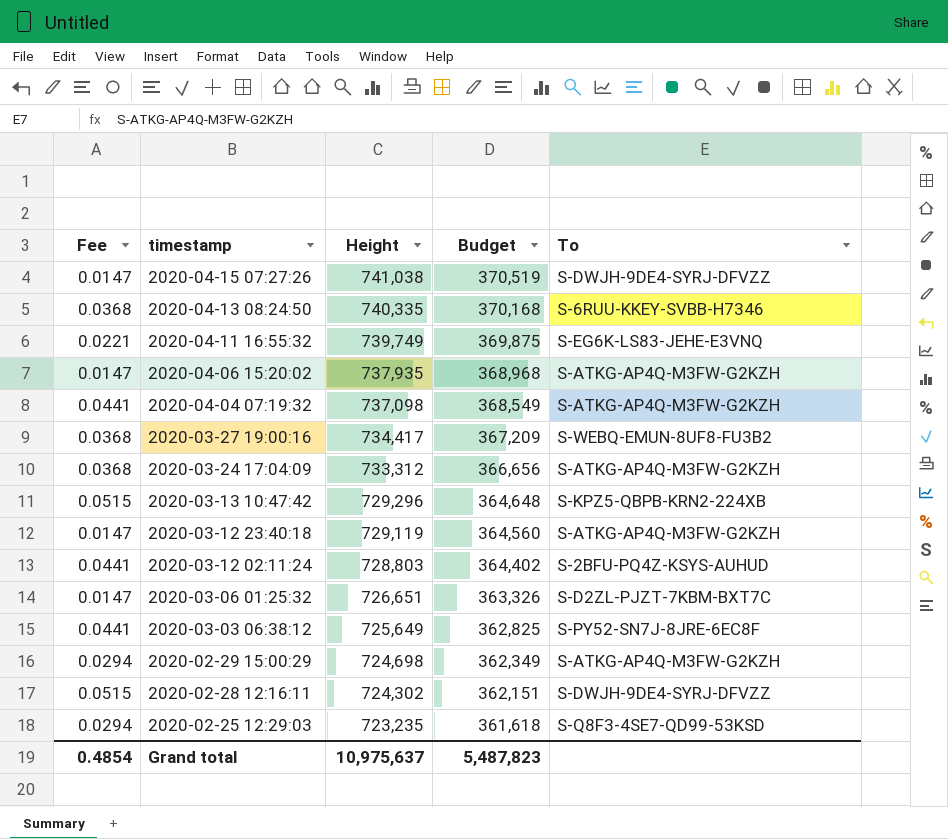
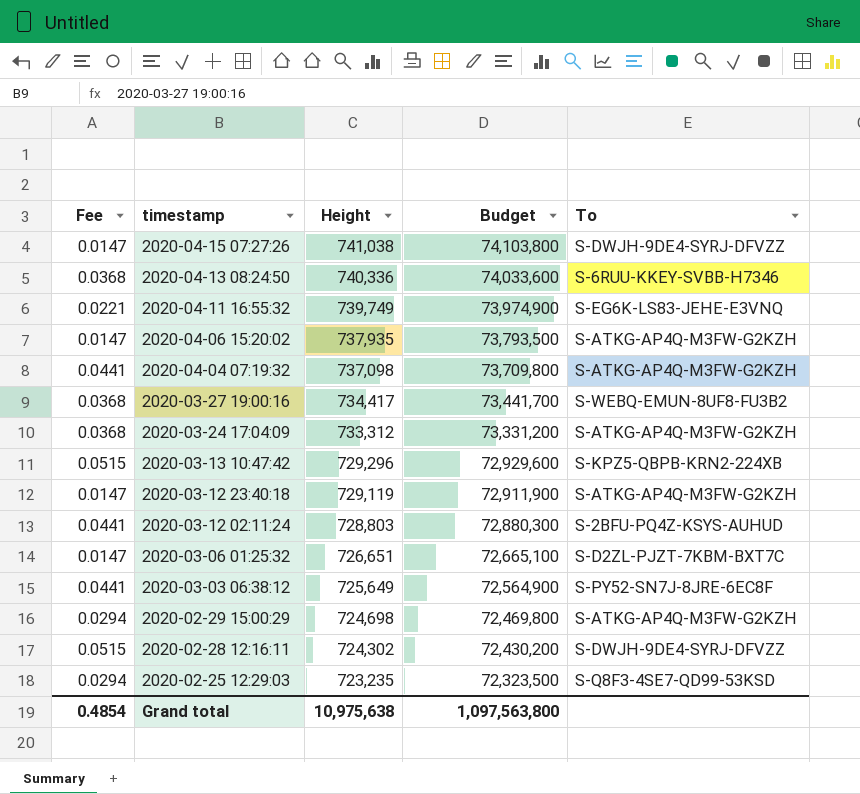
column Budget | formula: [Height] * 0.5 -> [Height] * 100
2020-04-13 08:24:50 | Height: 740,335 -> 740,336
Grand total | Height: 10,975,637 -> 10,975,638
Grand total | Budget: 5,487,823 -> 1,097,563,800

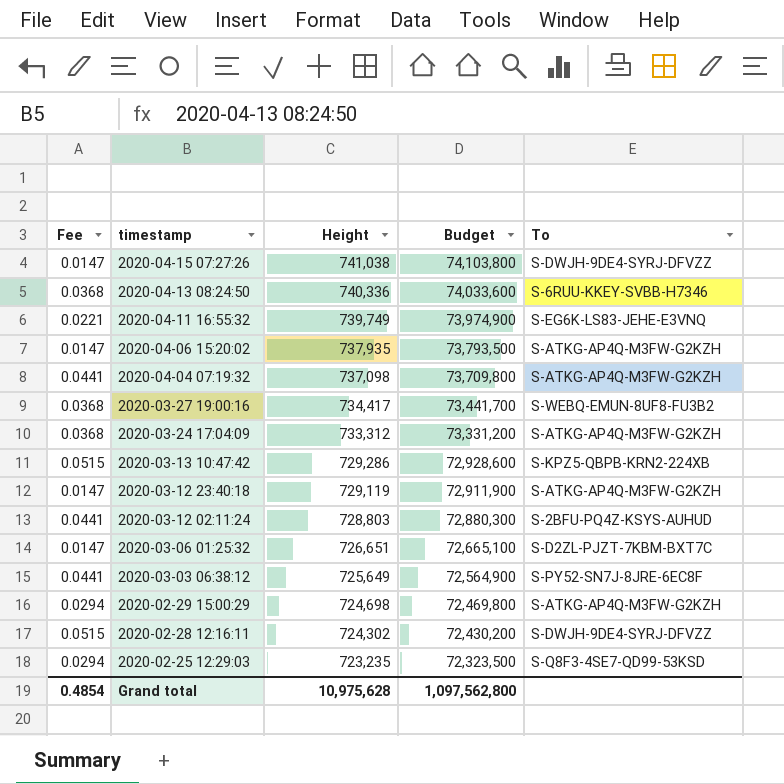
2020-03-13 10:47:42 | Height: 729,296 -> 729,286
2020-03-13 10:47:42 | Budget: 72,929,600 -> 72,928,600
Grand total | Height: 10,975,638 -> 10,975,628
Grand total | Budget: 1,097,563,800 -> 1,097,562,800

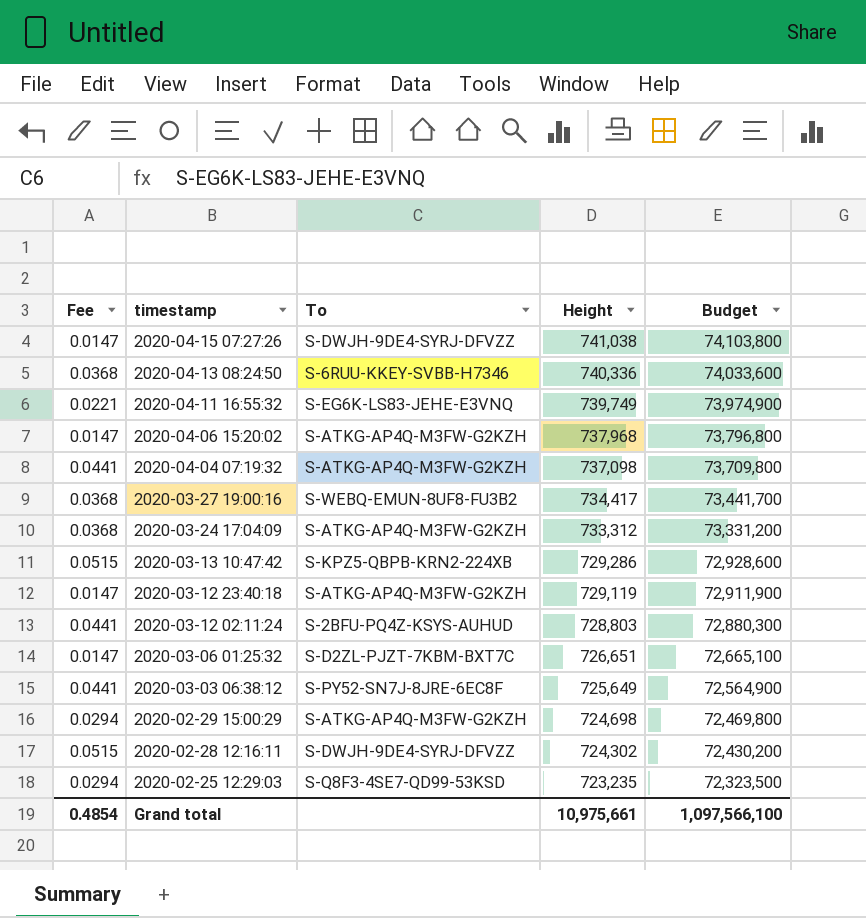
column To | position: 5 -> 3
2020-04-06 15:20:02 | Height: 737,935 -> 737,968
2020-04-06 15:20:02 | Budget: 73,793,500 -> 73,796,800
Grand total | Height: 10,975,628 -> 10,975,661
Grand total | Budget: 1,097,562,800 -> 1,097,566,100

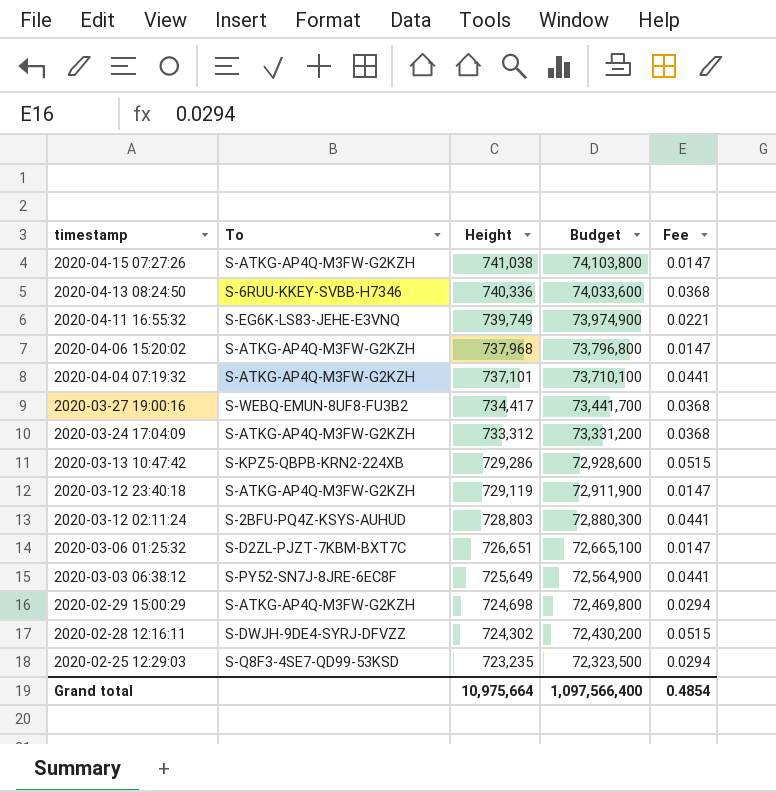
column Fee | position: 1 -> 5
2020-04-15 07:27:26 | To: S-DWJH-9DE4-SYRJ-DFVZZ -> S-ATKG-AP4Q-M3FW-G2KZH
2020-04-04 07:19:32 | Height: 737,098 -> 737,101
2020-04-04 07:19:32 | Budget: 73,709,800 -> 73,710,100
Grand total | Height: 10,975,661 -> 10,975,664
Grand total | Budget: 1,097,566,100 -> 1,097,566,400

